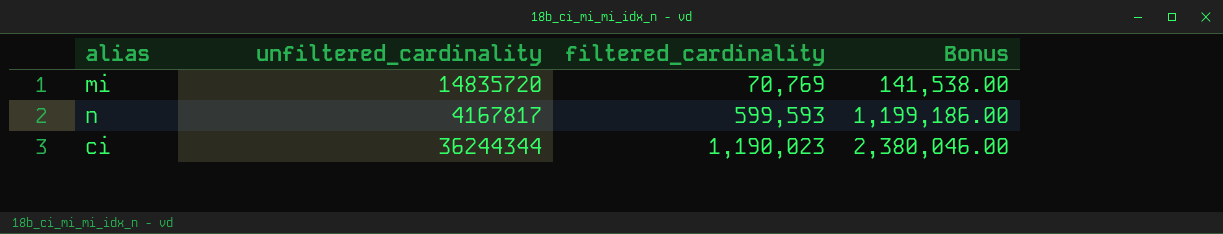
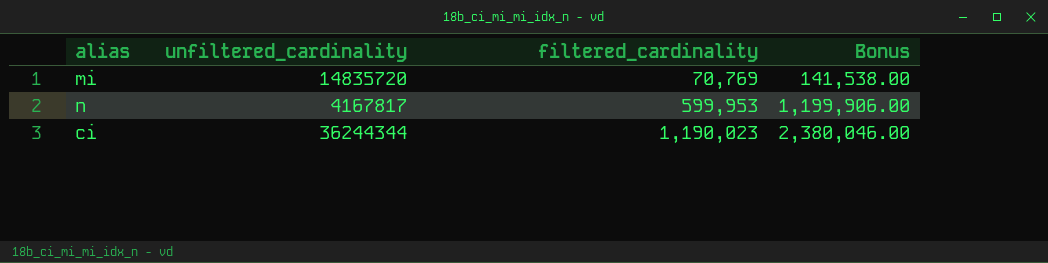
n | filtered_cardinality: 599,593 -> 599,953
n | Bonus: 1,199,186.00 -> 1,199,906.00

